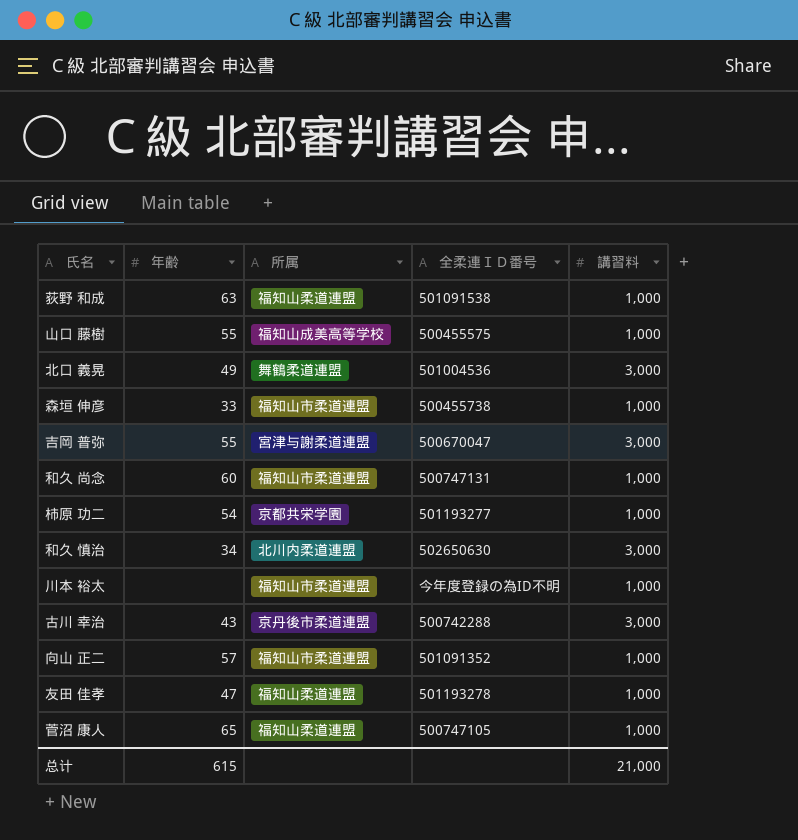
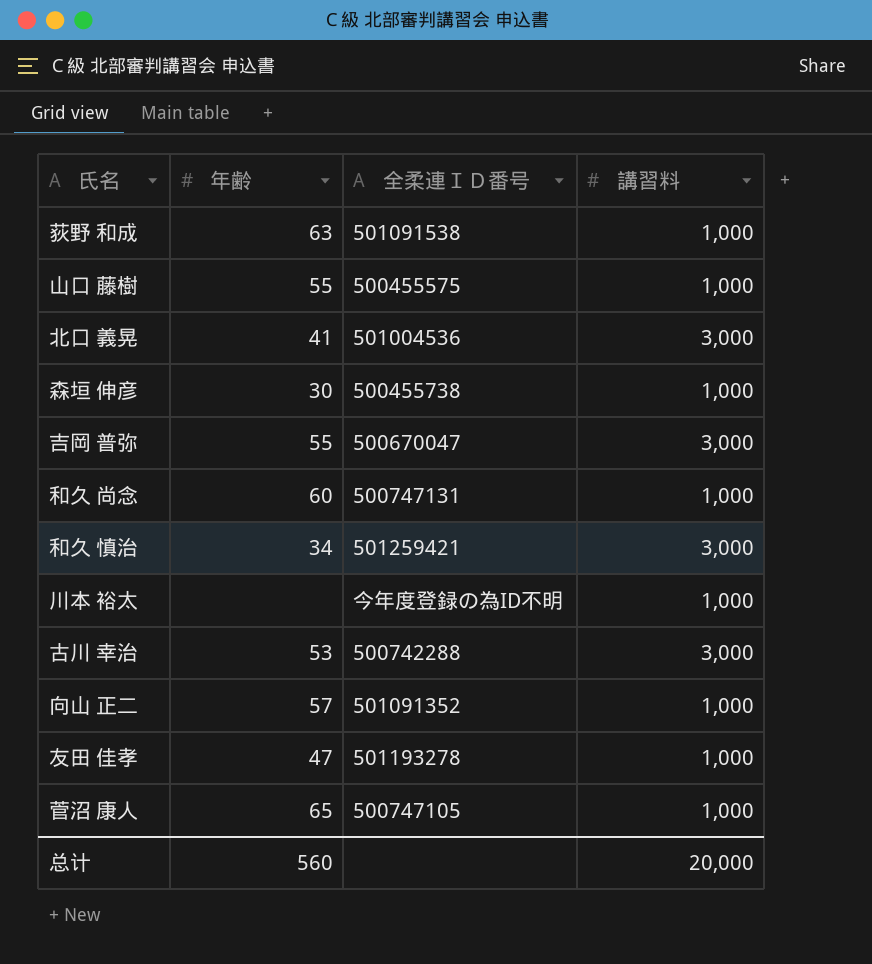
column 所属 | position: 3 -> none
row 柿原 功二: 54 | 京都共栄学園 | 501193277 | 1,000 -> none
北口 義晃 | 年齢: 49 -> 41
森垣 伸彦 | 年齢: 33 -> 30
和久 慎治 | 全柔連ＩＤ番号: 502650630 -> 501259421
古川 幸治 | 年齢: 43 -> 53
总计 | 年齢: 615 -> 560
总计 | 講習料: 21,000 -> 20,000

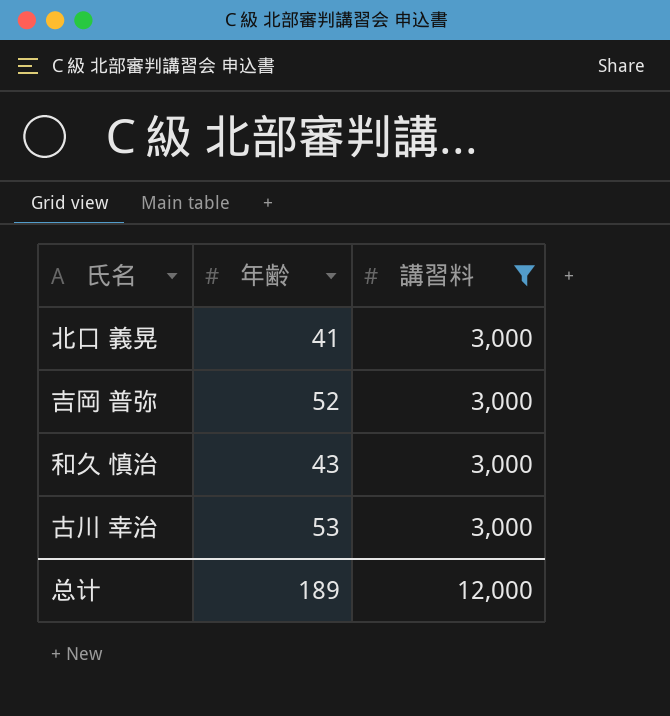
filter: none -> 講習料 = 3,000
column 全柔連ＩＤ番号 | position: 3 -> none
吉岡 普弥 | 年齢: 55 -> 52
和久 慎治 | 年齢: 34 -> 43
总计 | 年齢: 560 -> 189
总计 | 講習料: 20,000 -> 12,000

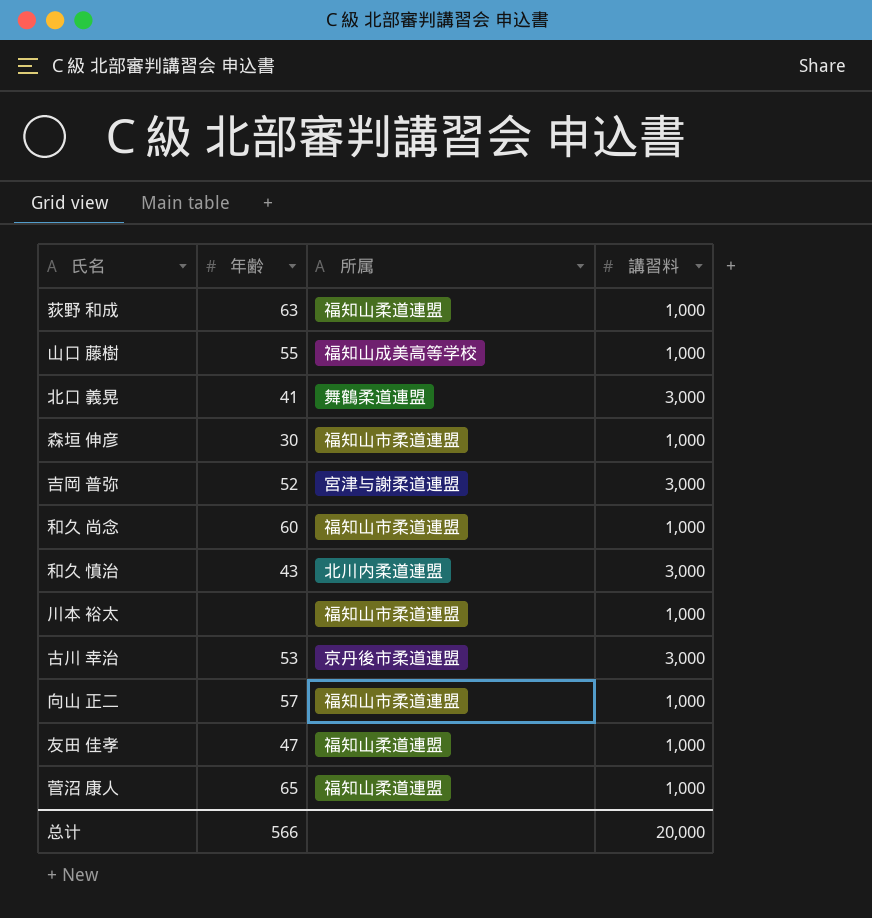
filter: 講習料 = 3,000 -> none
column 所属 | position: none -> 3
总计 | 年齢: 189 -> 566
总计 | 講習料: 12,000 -> 20,000

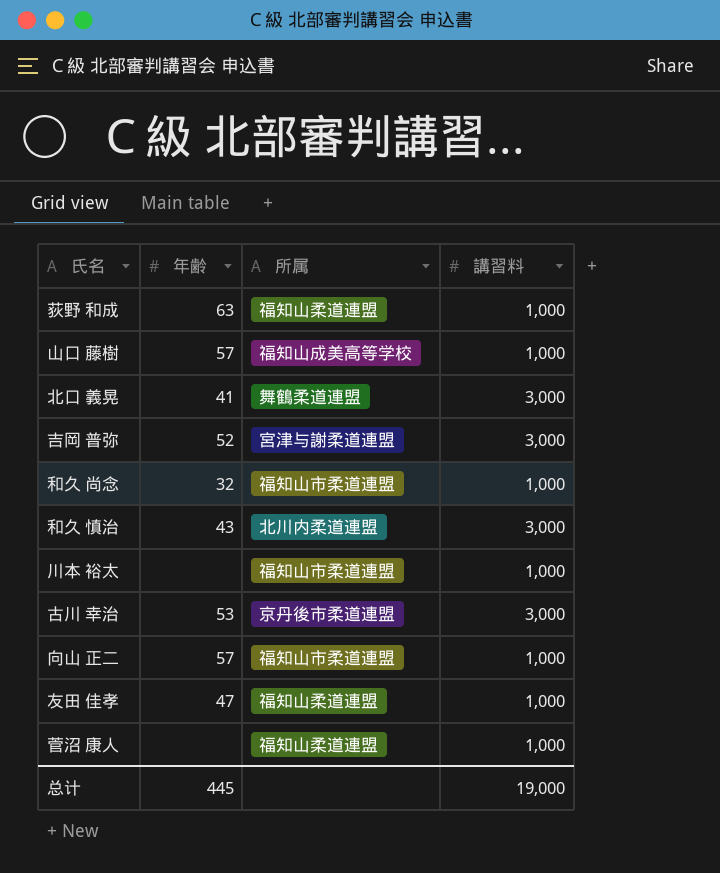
row 森垣 伸彦: 30 | 福知山市柔道連盟 | 1,000 -> none
山口 藤樹 | 年齢: 55 -> 57
和久 尚念 | 年齢: 60 -> 32
菅沼 康人 | 年齢: 65 -> none
总计 | 年齢: 566 -> 445
总计 | 講習料: 20,000 -> 19,000

